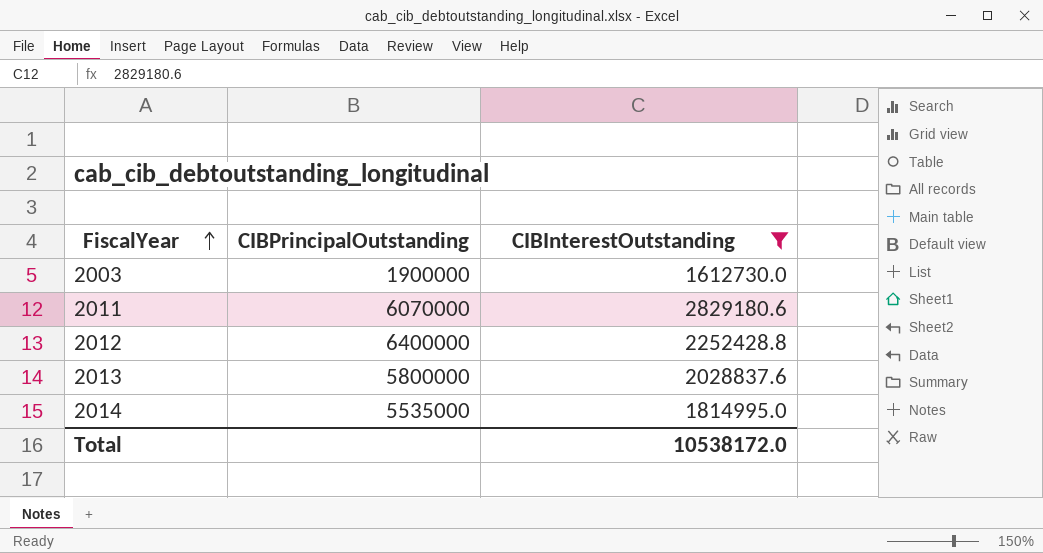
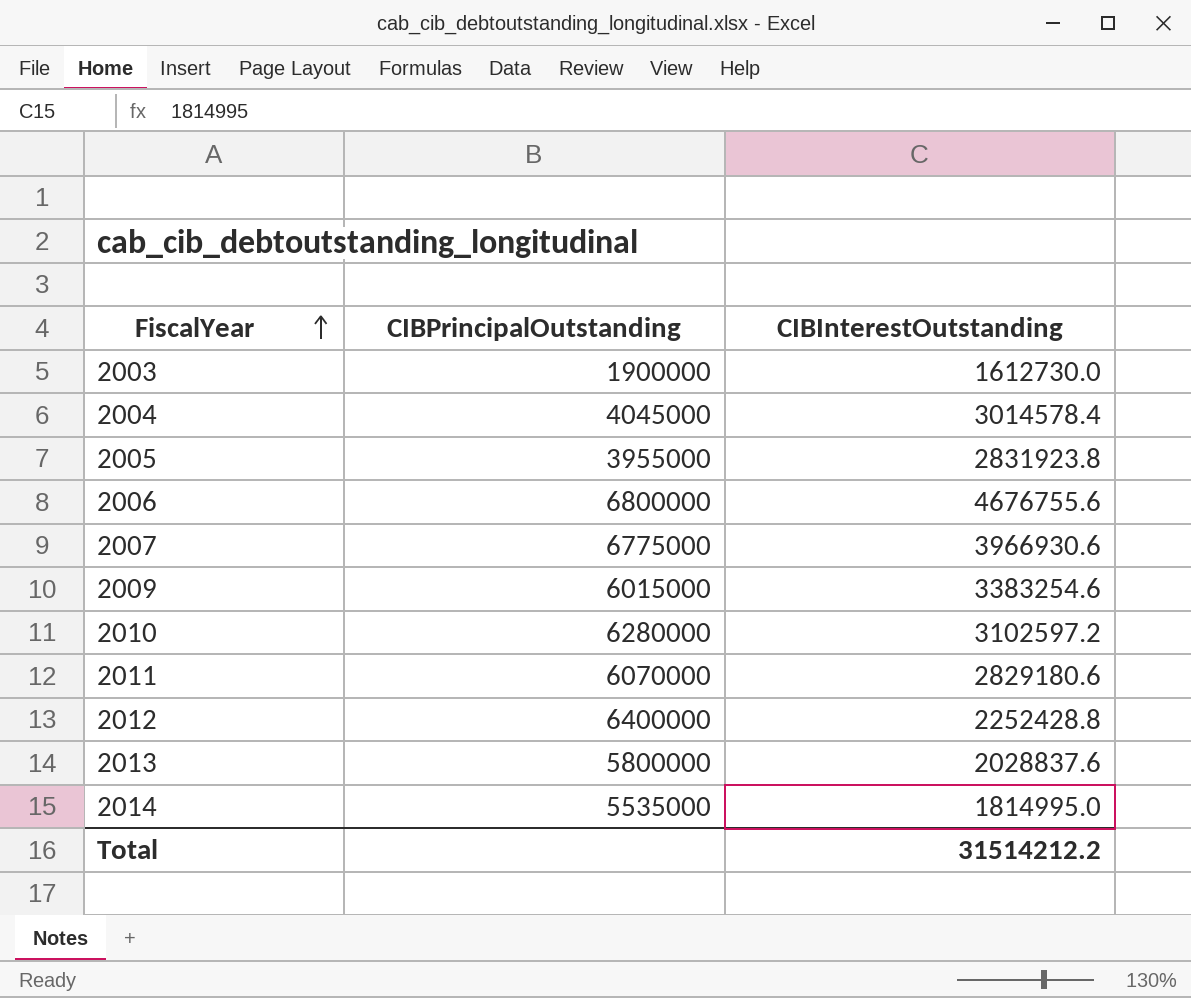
filter: CIBInterestOutstanding <= 2829180.6 -> none
Total | CIBInterestOutstanding: 10538172.0 -> 31514212.2

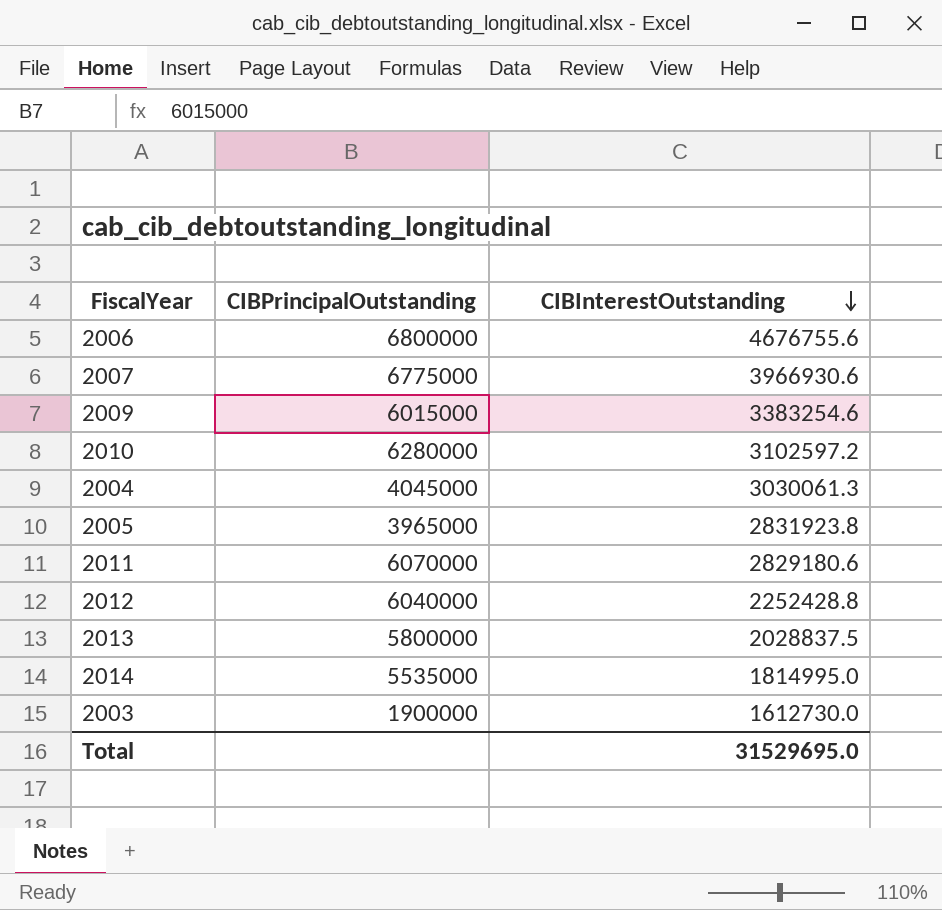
row order: FiscalYear ascending -> CIBInterestOutstanding descending
2004 | CIBInterestOutstanding: 3014578.4 -> 3030061.3
2005 | CIBPrincipalOutstanding: 3955000 -> 3965000
2012 | CIBPrincipalOutstanding: 6400000 -> 6040000
2013 | CIBInterestOutstanding: 2028837.6 -> 2028837.5
Total | CIBInterestOutstanding: 31514212.2 -> 31529695.0

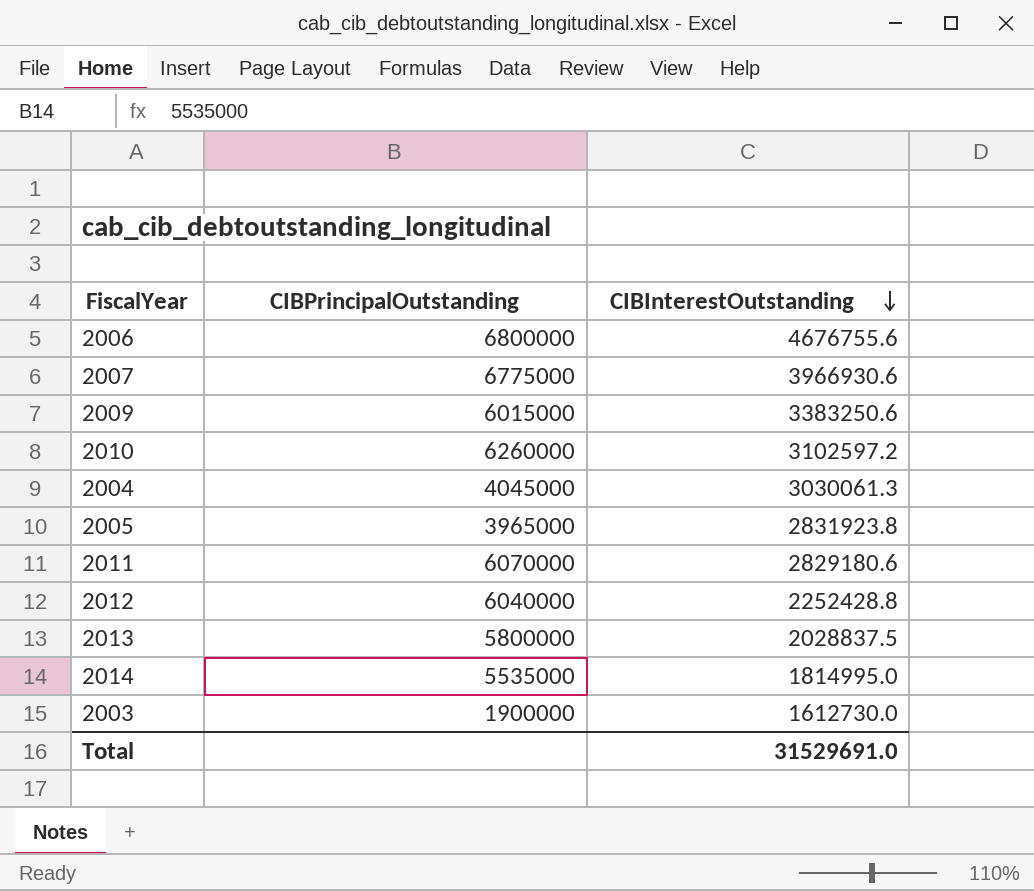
2009 | CIBInterestOutstanding: 3383254.6 -> 3383250.6
2010 | CIBPrincipalOutstanding: 6280000 -> 6260000
Total | CIBInterestOutstanding: 31529695.0 -> 31529691.0

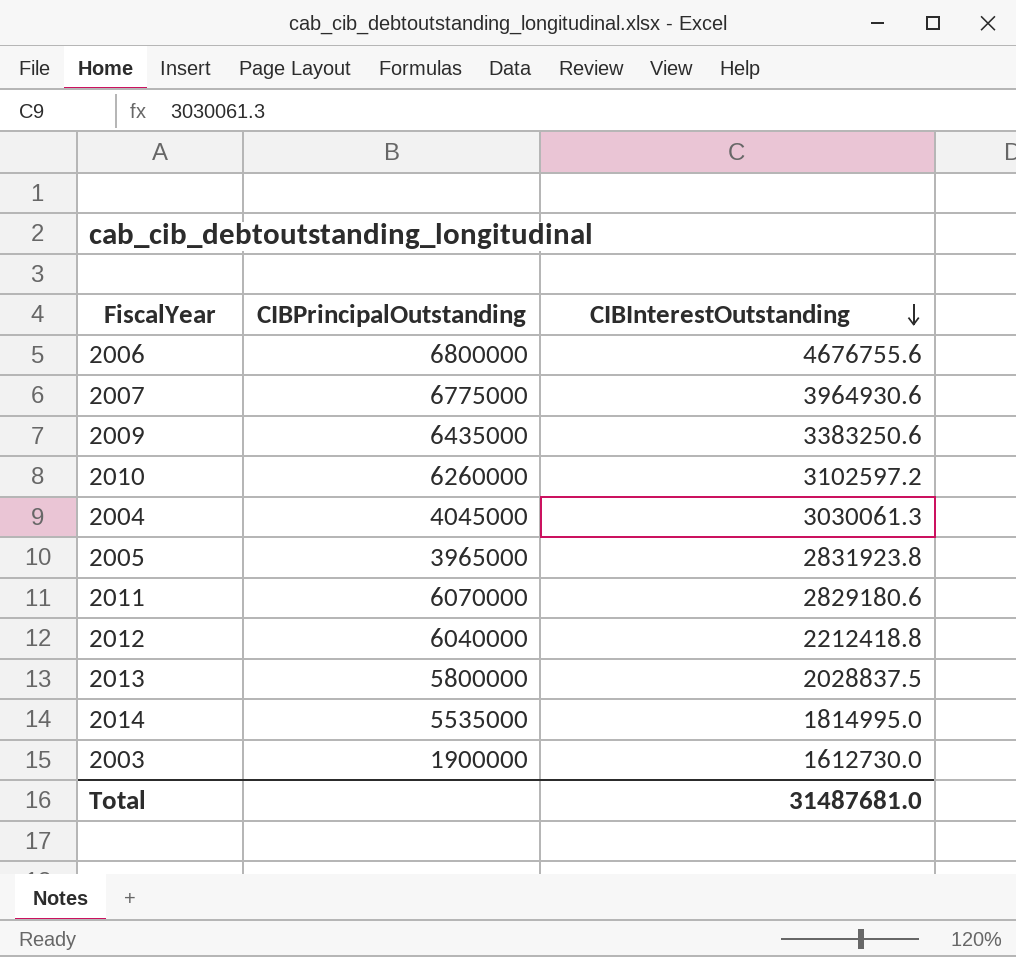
2007 | CIBInterestOutstanding: 3966930.6 -> 3964930.6
2009 | CIBPrincipalOutstanding: 6015000 -> 6435000
2012 | CIBInterestOutstanding: 2252428.8 -> 2212418.8
Total | CIBInterestOutstanding: 31529691.0 -> 31487681.0

